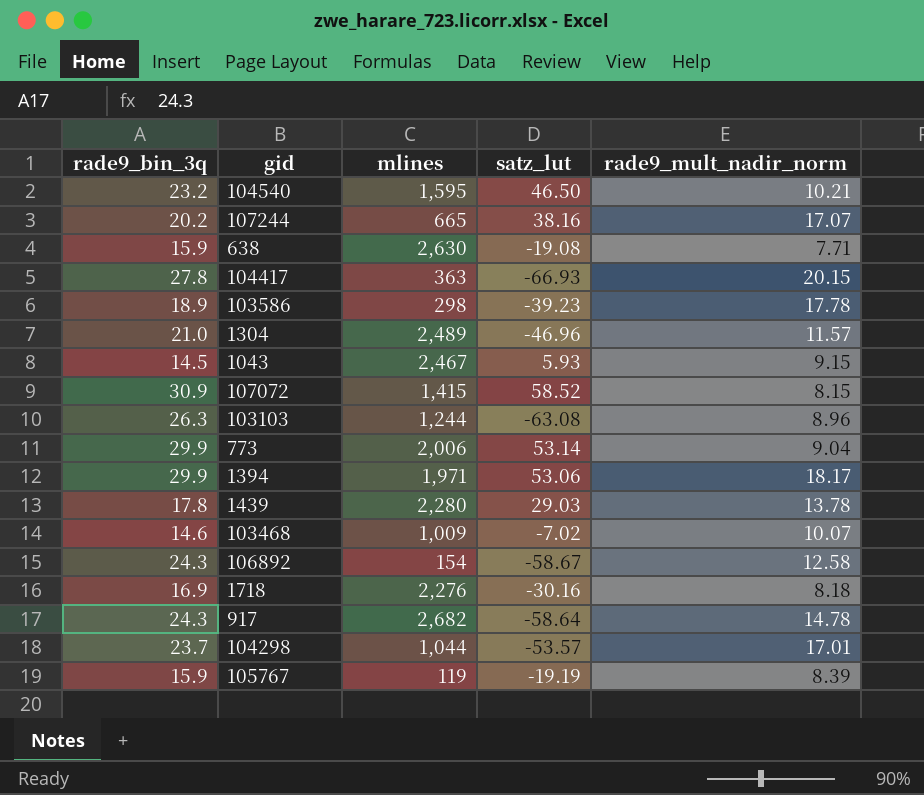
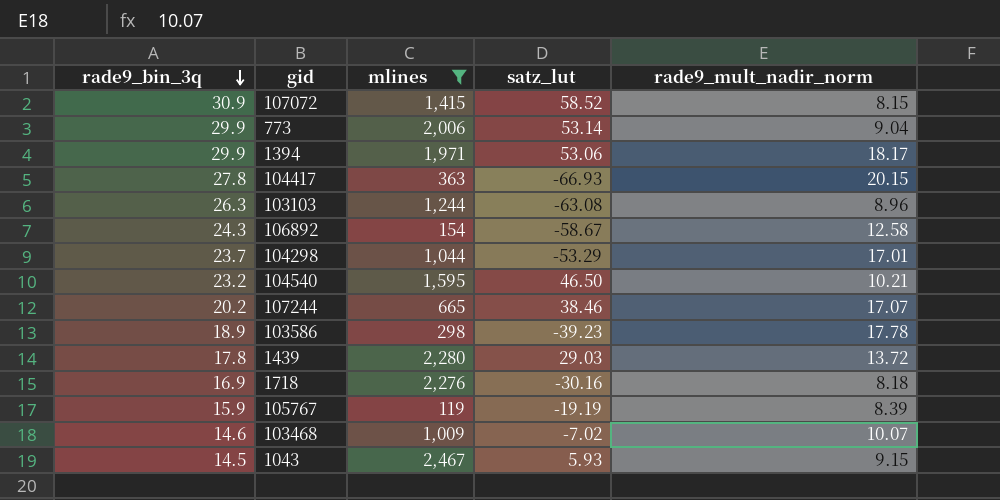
filter: none -> mlines <= 2,467
row order: none -> rade9_bin_3q descending
104298 | satz_lut: -53.57 -> -53.29
107244 | satz_lut: 38.16 -> 38.46
1439 | rade9_mult_nadir_norm: 13.78 -> 13.72

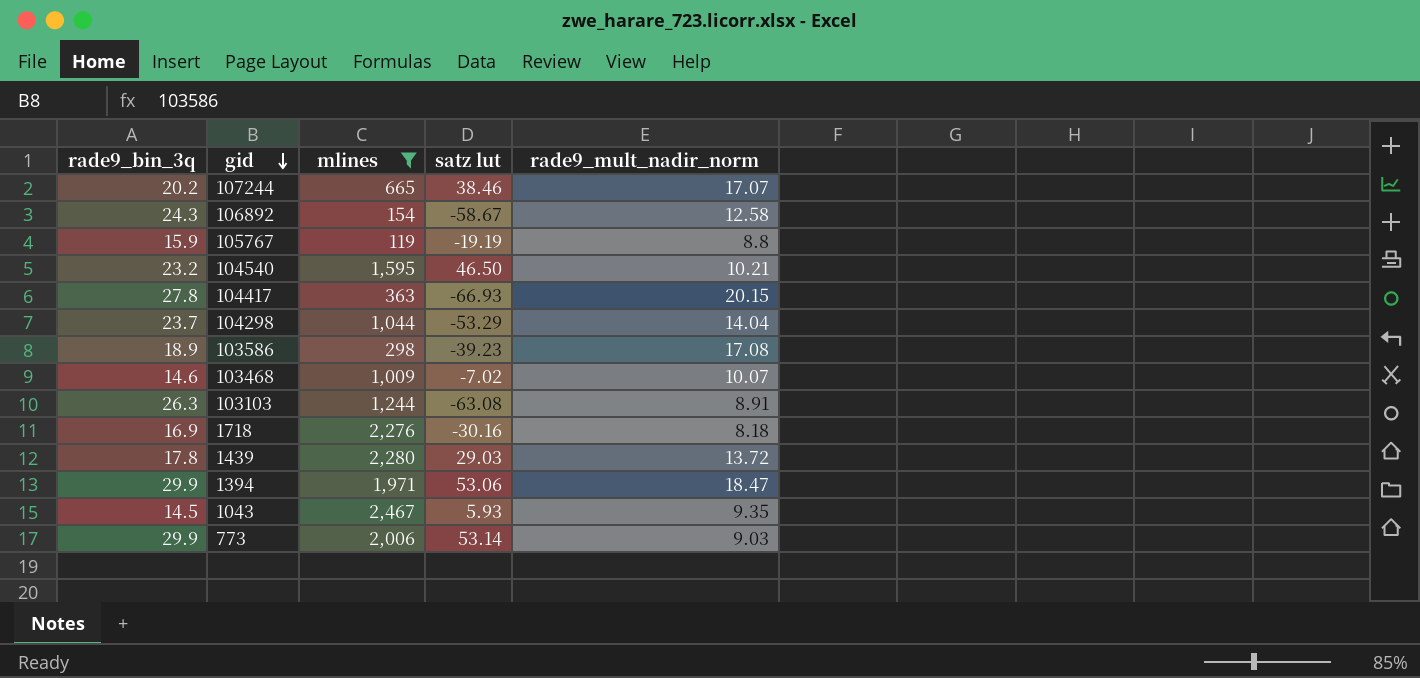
row order: rade9_bin_3q descending -> gid descending
column name: satz_lut -> satz lut
row 107072: 30.9 | 1,415 | 58.52 | 8.15 -> none
105767 | rade9_mult_nadir_norm: 8.39 -> 8.8
104298 | rade9_mult_nadir_norm: 17.01 -> 14.04
103586 | rade9_mult_nadir_norm: 17.78 -> 17.08
103103 | rade9_mult_nadir_norm: 8.96 -> 8.91
1394 | rade9_mult_nadir_norm: 18.17 -> 18.47
1043 | rade9_mult_nadir_norm: 9.15 -> 9.35
773 | rade9_mult_nadir_norm: 9.04 -> 9.03

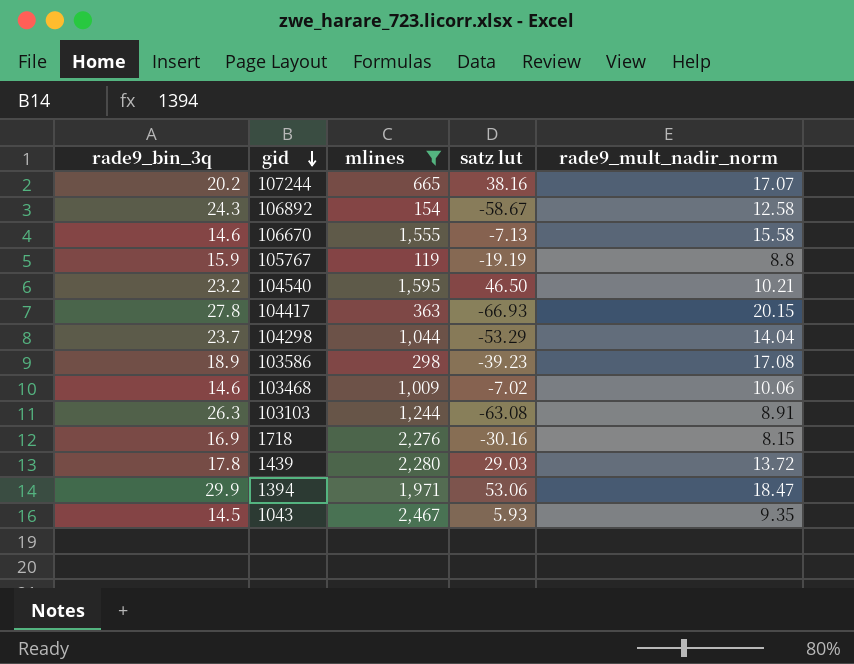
row 773: 29.9 | 2,006 | 53.14 | 9.03 -> none
107244 | satz lut: 38.46 -> 38.16
row 106670: none -> 14.6 | 1,555 | -7.13 | 15.58
103468 | rade9_mult_nadir_norm: 10.07 -> 10.06
1718 | rade9_mult_nadir_norm: 8.18 -> 8.15

